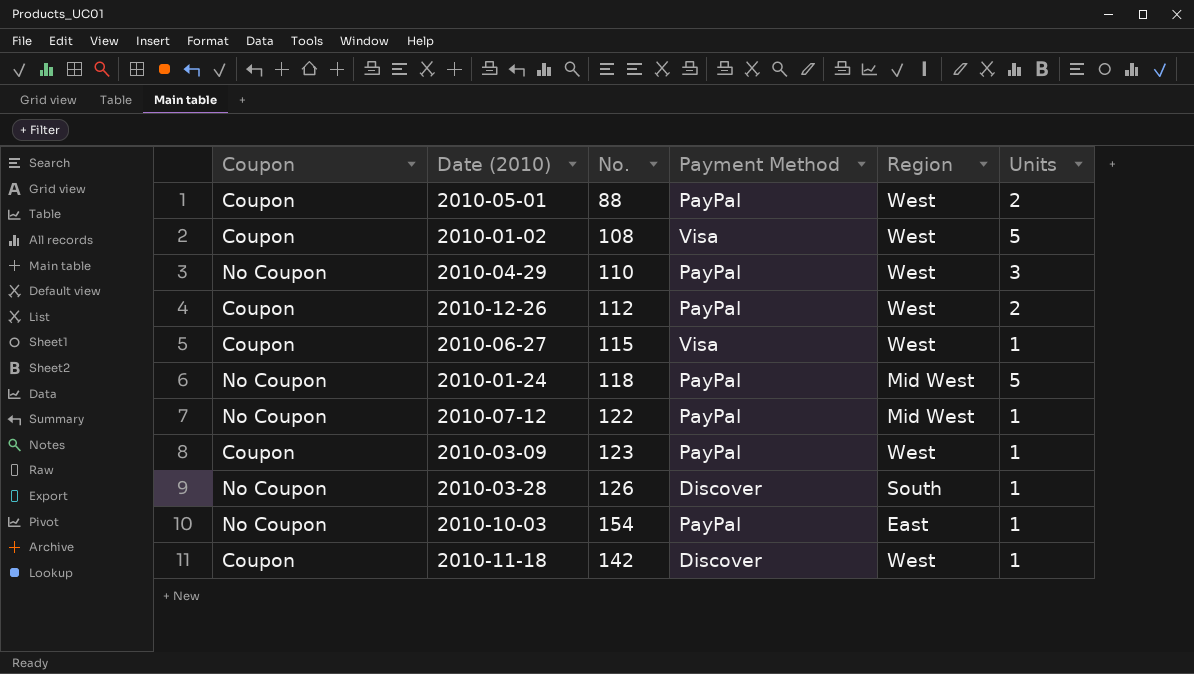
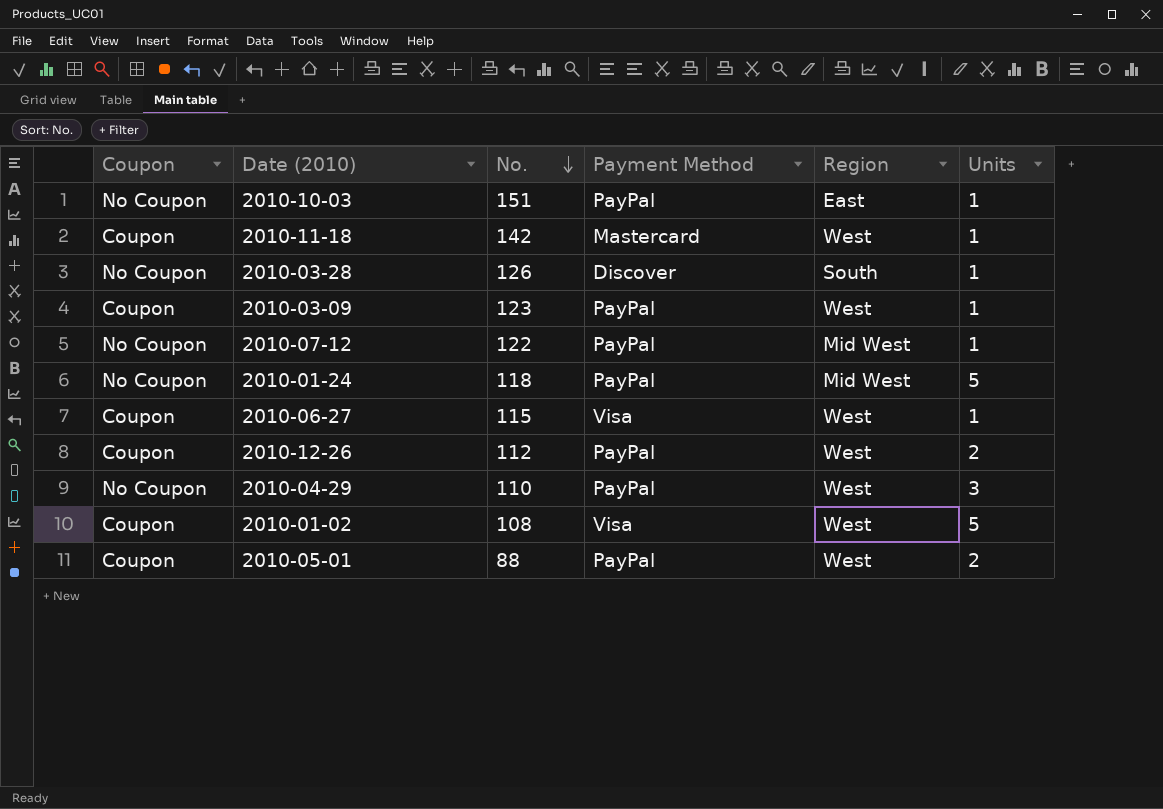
row order: none -> No. descending
2010-10-03 | No.: 154 -> 151
2010-11-18 | Payment Method: Discover -> Mastercard

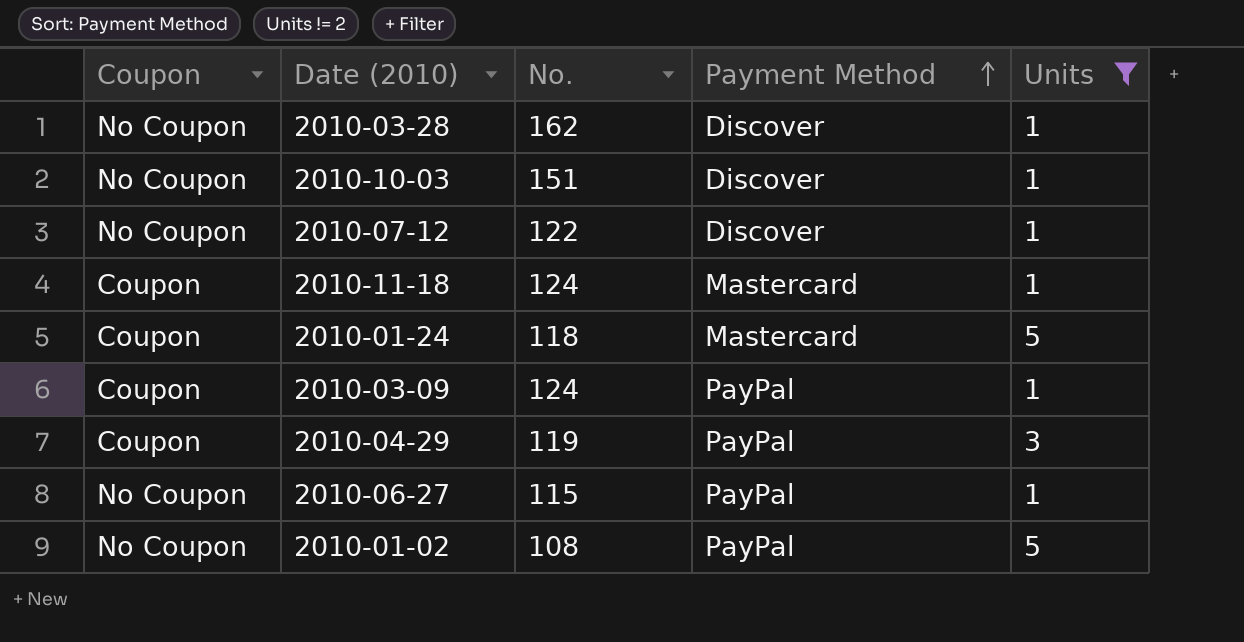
filter: none -> Units != 2
row order: No. descending -> Payment Method ascending
column Region | position: 5 -> none
2010-03-28 | No.: 126 -> 162
2010-10-03 | Payment Method: PayPal -> Discover
2010-07-12 | Payment Method: PayPal -> Discover
2010-11-18 | No.: 142 -> 124
2010-01-24 | Coupon: No Coupon -> Coupon
2010-01-24 | Payment Method: PayPal -> Mastercard
2010-03-09 | No.: 123 -> 124
2010-04-29 | Coupon: No Coupon -> Coupon
2010-04-29 | No.: 110 -> 119
2010-06-27 | Coupon: Coupon -> No Coupon
2010-06-27 | Payment Method: Visa -> PayPal
2010-01-02 | Coupon: Coupon -> No Coupon
2010-01-02 | Payment Method: Visa -> PayPal

